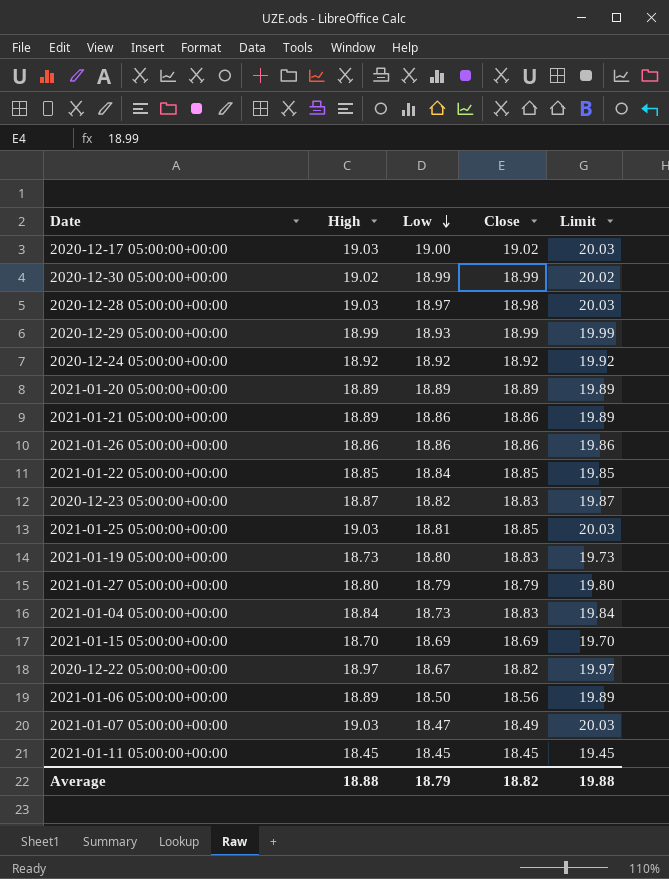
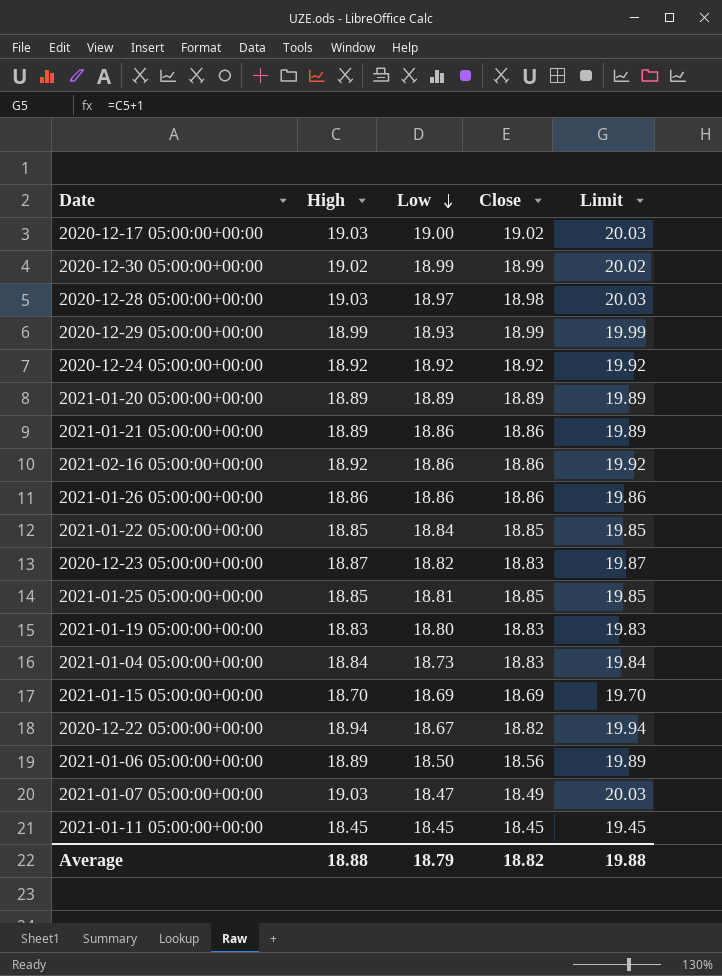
row 2021-01-27 05:00:00+00:00: 18.80 | 18.79 | 18.79 | 19.80 -> none
row 2021-02-16 05:00:00+00:00: none -> 18.92 | 18.86 | 18.86 | 19.92
2021-01-25 05:00:00+00:00 | High: 19.03 -> 18.85
2021-01-25 05:00:00+00:00 | Limit: 20.03 -> 19.85
2021-01-19 05:00:00+00:00 | High: 18.73 -> 18.83
2021-01-19 05:00:00+00:00 | Limit: 19.73 -> 19.83
2020-12-22 05:00:00+00:00 | High: 18.97 -> 18.94
2020-12-22 05:00:00+00:00 | Limit: 19.97 -> 19.94

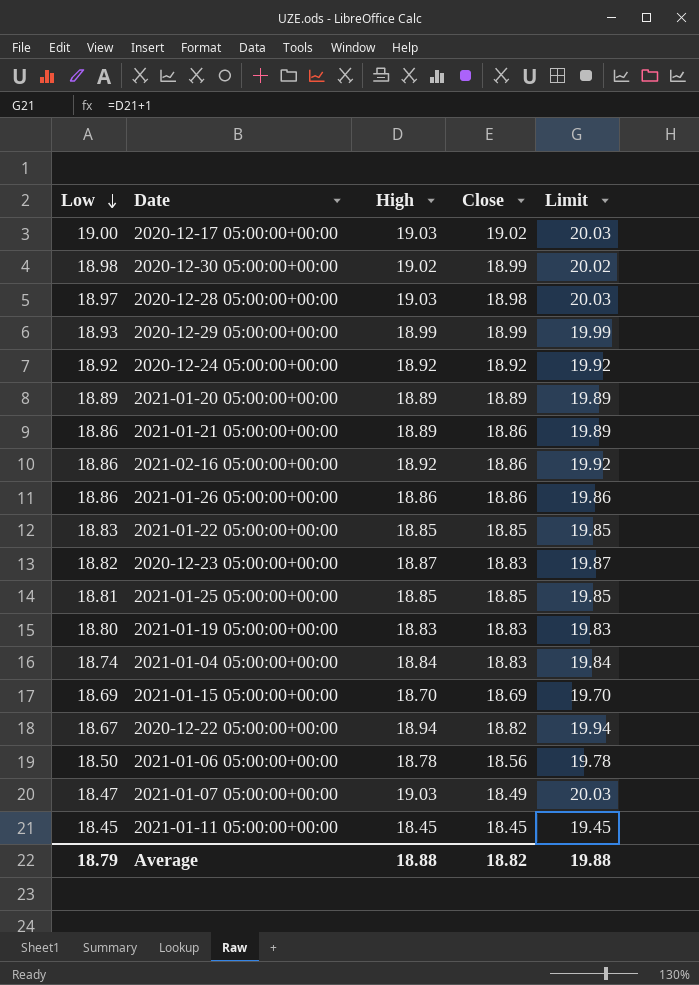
column Low | position: 3 -> 1
2020-12-30 05:00:00+00:00 | Low: 18.99 -> 18.98
2021-01-22 05:00:00+00:00 | Low: 18.84 -> 18.83
2021-01-04 05:00:00+00:00 | Low: 18.73 -> 18.74
2021-01-06 05:00:00+00:00 | High: 18.89 -> 18.78
2021-01-06 05:00:00+00:00 | Limit: 19.89 -> 19.78

